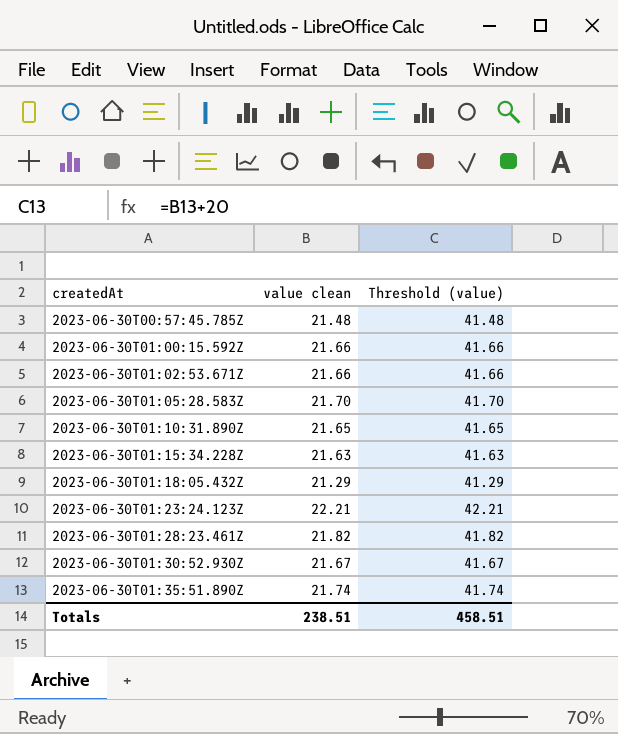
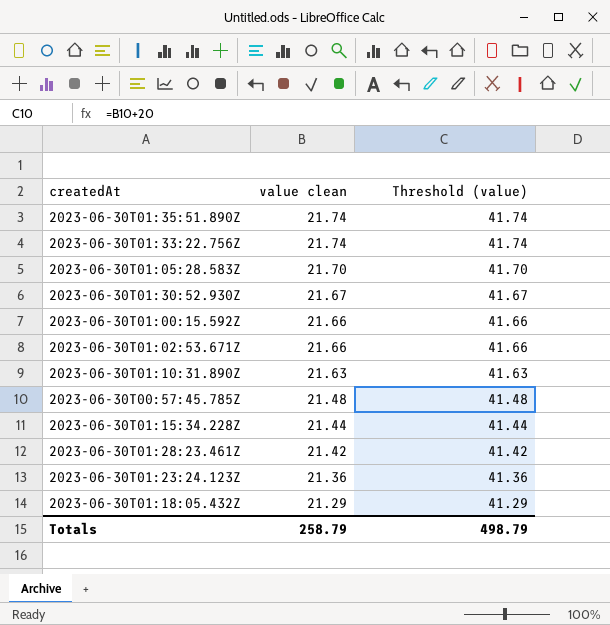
row order: createdAt ascending -> value clean descending
row 2023-06-30T01:33:22.756Z: none -> 21.74 | 41.74
2023-06-30T01:10:31.890Z | value clean: 21.65 -> 21.63
2023-06-30T01:10:31.890Z | Threshold (value): 41.65 -> 41.63
2023-06-30T01:15:34.228Z | value clean: 21.63 -> 21.44
2023-06-30T01:15:34.228Z | Threshold (value): 41.63 -> 41.44
2023-06-30T01:28:23.461Z | value clean: 21.82 -> 21.42
2023-06-30T01:28:23.461Z | Threshold (value): 41.82 -> 41.42
2023-06-30T01:23:24.123Z | value clean: 22.21 -> 21.36
2023-06-30T01:23:24.123Z | Threshold (value): 42.21 -> 41.36
Totals | value clean: 238.51 -> 258.79
Totals | Threshold (value): 458.51 -> 498.79

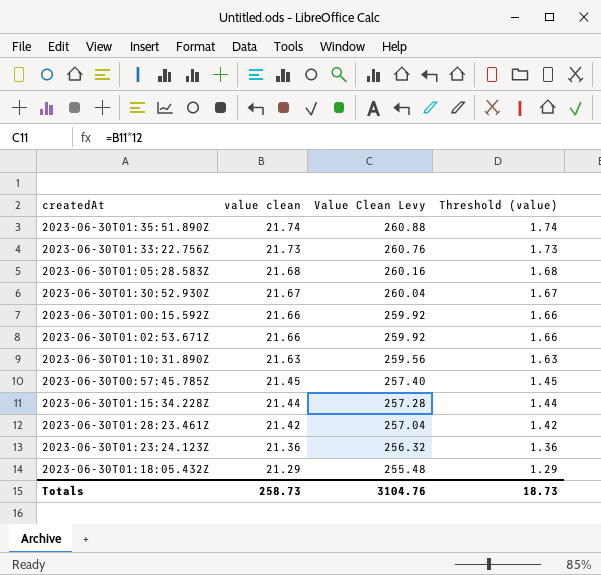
column Value Clean Levy | formula: none -> [value clean] * 12
column Threshold (value) | formula: [value clean] + 20 -> [value clean] - 20
2023-06-30T01:33:22.756Z | value clean: 21.74 -> 21.73
2023-06-30T01:05:28.583Z | value clean: 21.70 -> 21.68
2023-06-30T00:57:45.785Z | value clean: 21.48 -> 21.45
Totals | value clean: 258.79 -> 258.73
Totals | Threshold (value): 498.79 -> 18.73

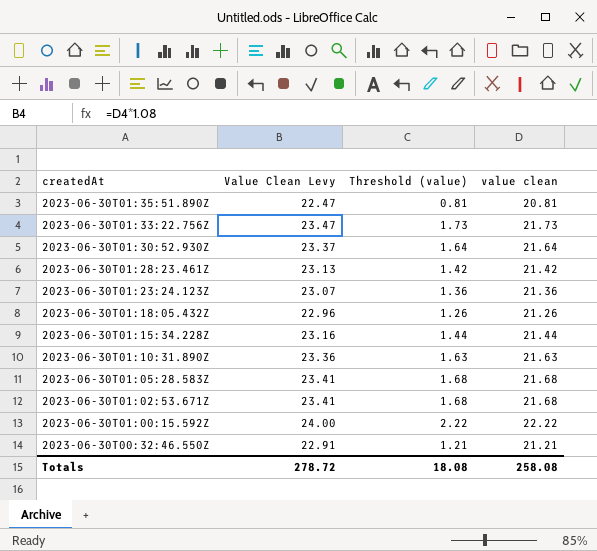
row order: value clean descending -> createdAt descending
column Value Clean Levy | formula: [value clean] * 12 -> [value clean] * 1.08
column value clean | position: 2 -> 4
row 2023-06-30T00:57:45.785Z: 21.45 | 257.40 | 1.45 -> none
2023-06-30T01:35:51.890Z | Threshold (value): 1.74 -> 0.81
2023-06-30T01:35:51.890Z | value clean: 21.74 -> 20.81
2023-06-30T01:30:52.930Z | Threshold (value): 1.67 -> 1.64
2023-06-30T01:30:52.930Z | value clean: 21.67 -> 21.64
2023-06-30T01:18:05.432Z | Threshold (value): 1.29 -> 1.26
2023-06-30T01:18:05.432Z | value clean: 21.29 -> 21.26
2023-06-30T01:02:53.671Z | Threshold (value): 1.66 -> 1.68
2023-06-30T01:02:53.671Z | value clean: 21.66 -> 21.68
2023-06-30T01:00:15.592Z | Threshold (value): 1.66 -> 2.22
2023-06-30T01:00:15.592Z | value clean: 21.66 -> 22.22
row 2023-06-30T00:32:46.550Z: none -> 22.91 | 1.21 | 21.21
Totals | Value Clean Levy: 3104.76 -> 278.72
Totals | Threshold (value): 18.73 -> 18.08
Totals | value clean: 258.73 -> 258.08

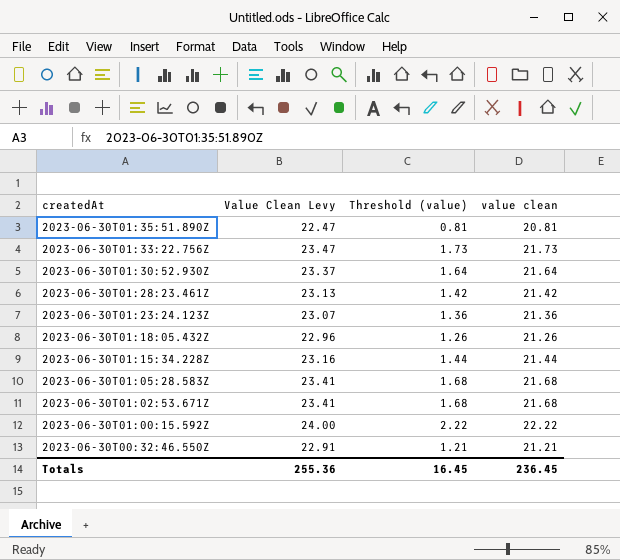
row 2023-06-30T01:10:31.890Z: 23.36 | 1.63 | 21.63 -> none
Totals | Value Clean Levy: 278.72 -> 255.36
Totals | Threshold (value): 18.08 -> 16.45
Totals | value clean: 258.08 -> 236.45

